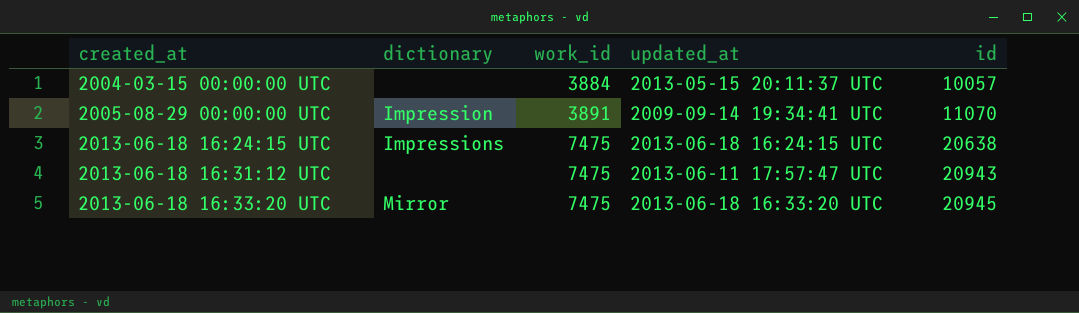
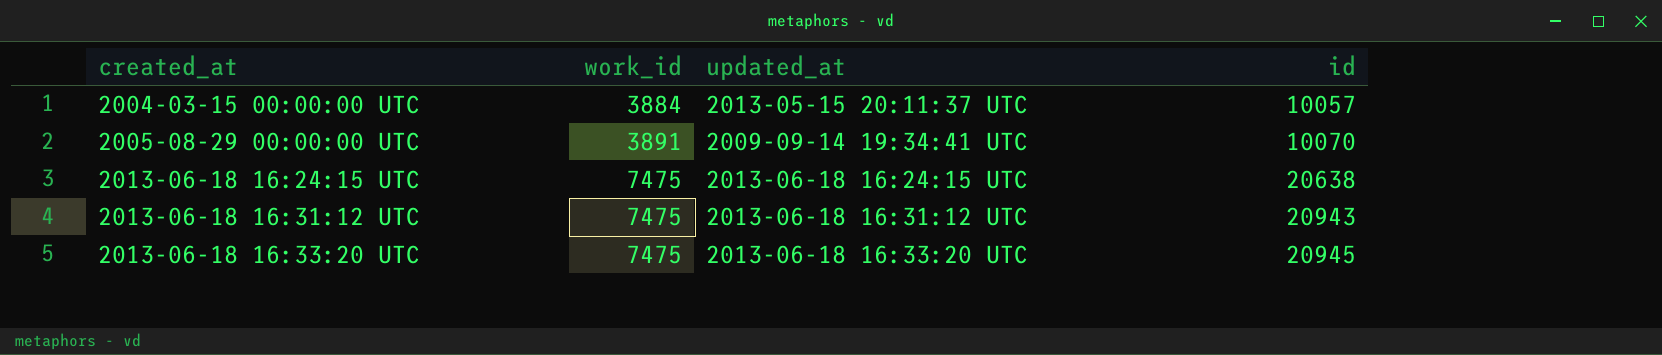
column dictionary | position: 2 -> none
2005-08-29 00:00:00 UTC | id: 11070 -> 10070
2013-06-18 16:31:12 UTC | updated_at: 2013-06-11 17:57:47 UTC -> 2013-06-18 16:31:12 UTC

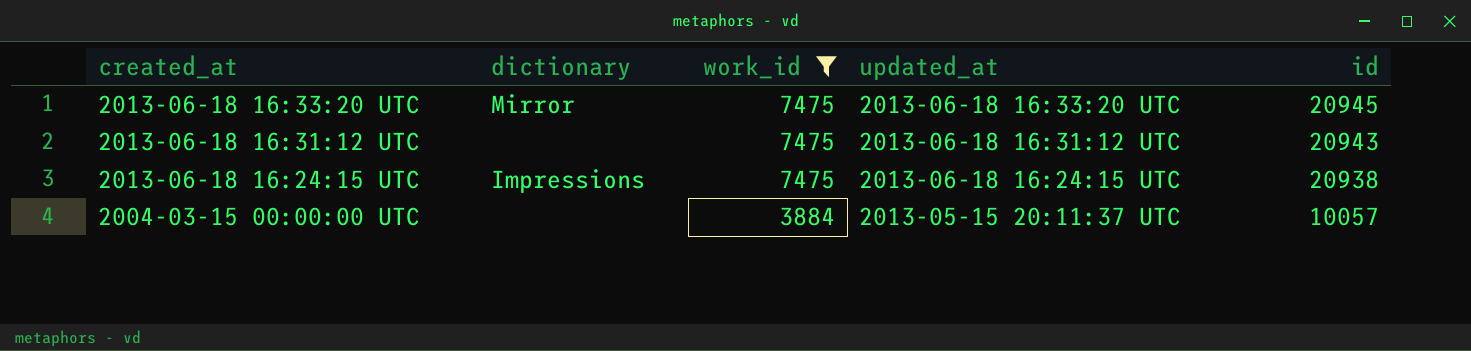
filter: none -> work_id != 3891
row order: created_at ascending -> created_at descending
column dictionary | position: none -> 2
2013-06-18 16:24:15 UTC | id: 20638 -> 20938

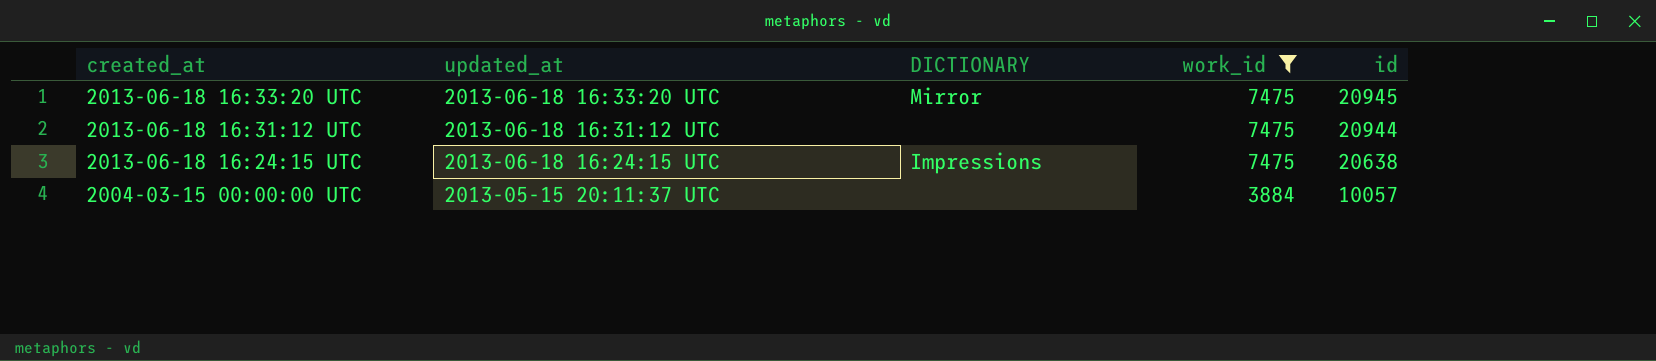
column updated_at | position: 4 -> 2
column name: dictionary -> DICTIONARY
2013-06-18 16:31:12 UTC | id: 20943 -> 20944
2013-06-18 16:24:15 UTC | id: 20938 -> 20638

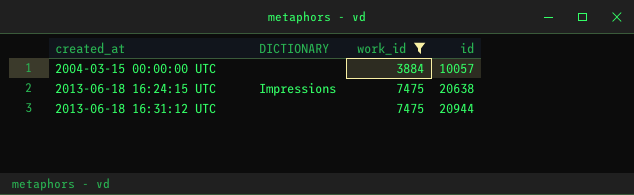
row order: created_at descending -> created_at ascending
column updated_at | position: 2 -> none
row 2013-06-18 16:33:20 UTC: 2013-06-18 16:33:20 UTC | Mirror | 7475 | 20945 -> none

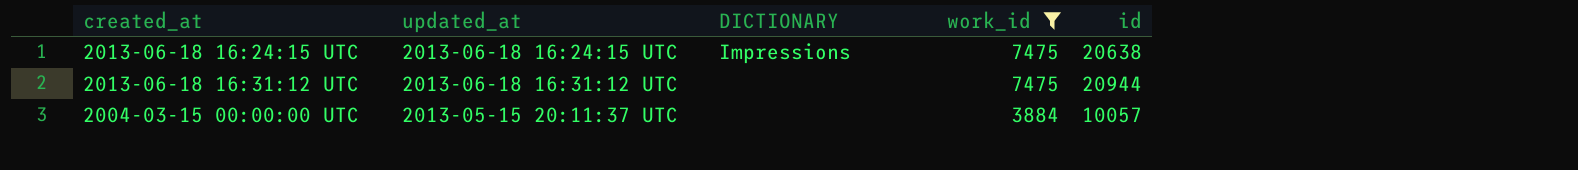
row order: created_at ascending -> work_id descending
column updated_at | position: none -> 2

